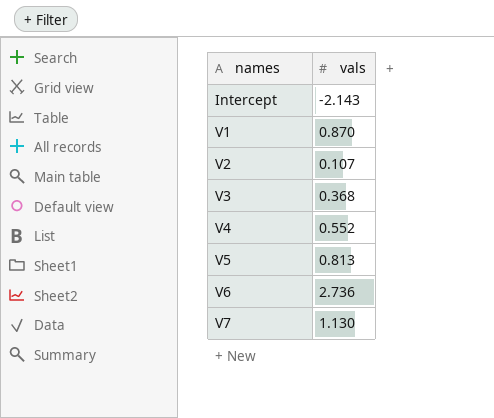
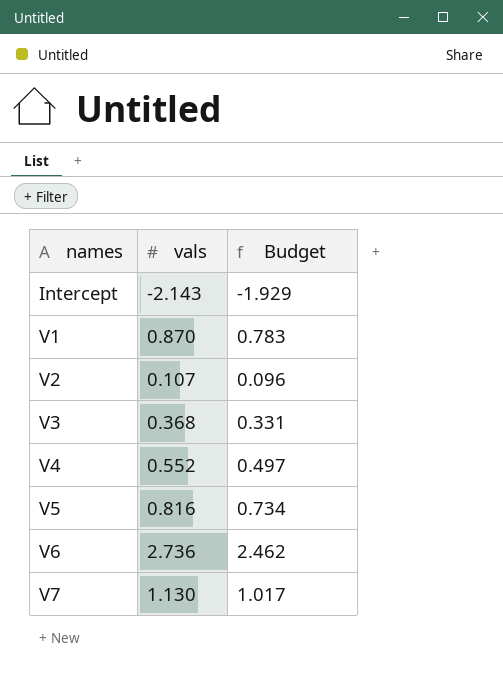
column Budget | formula: none -> [vals] * 0.9
V5 | vals: 0.813 -> 0.816

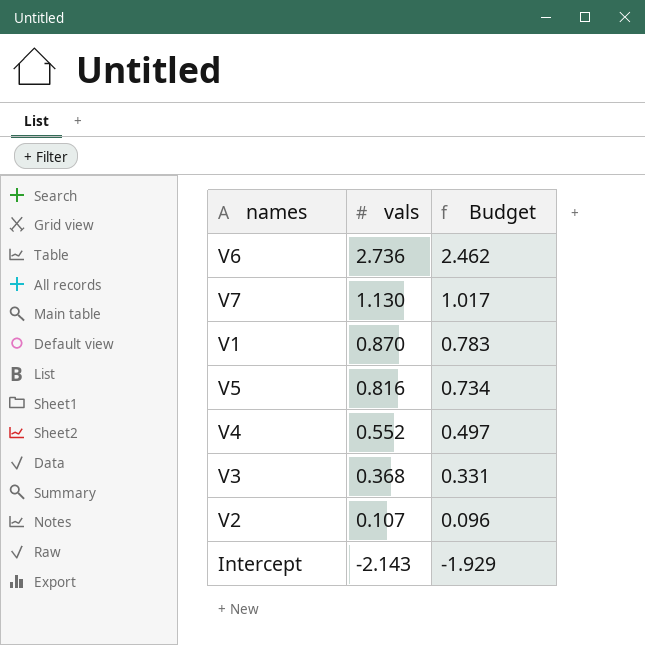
row order: names ascending -> vals descending

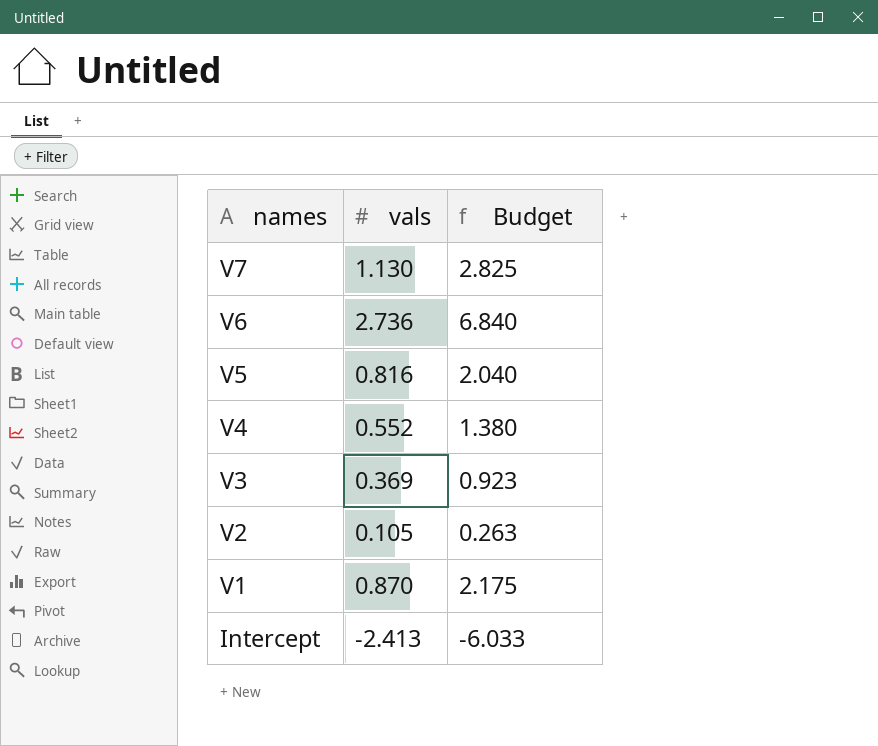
row order: vals descending -> names descending
column Budget | formula: [vals] * 0.9 -> [vals] * 2.5
V3 | vals: 0.368 -> 0.369
V2 | vals: 0.107 -> 0.105
Intercept | vals: -2.143 -> -2.413

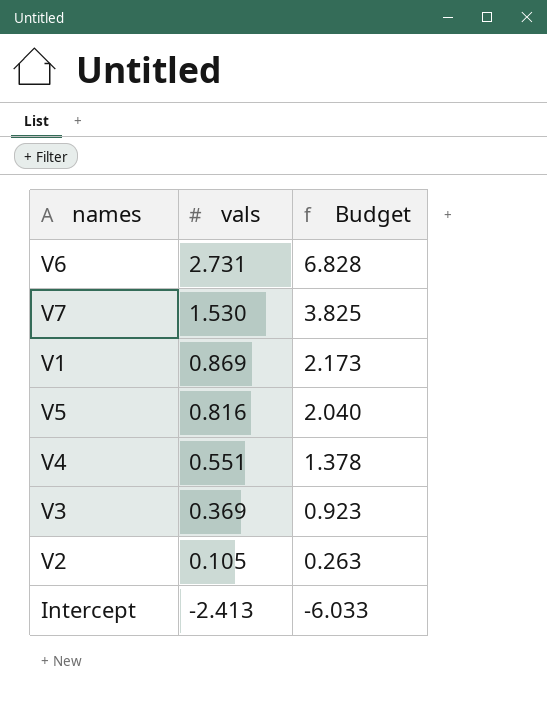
row order: names descending -> vals descending
V6 | vals: 2.736 -> 2.731
V6 | Budget: 6.840 -> 6.828
V7 | vals: 1.130 -> 1.530
V7 | Budget: 2.825 -> 3.825
V1 | vals: 0.870 -> 0.869
V1 | Budget: 2.175 -> 2.173
V4 | vals: 0.552 -> 0.551
V4 | Budget: 1.380 -> 1.378

